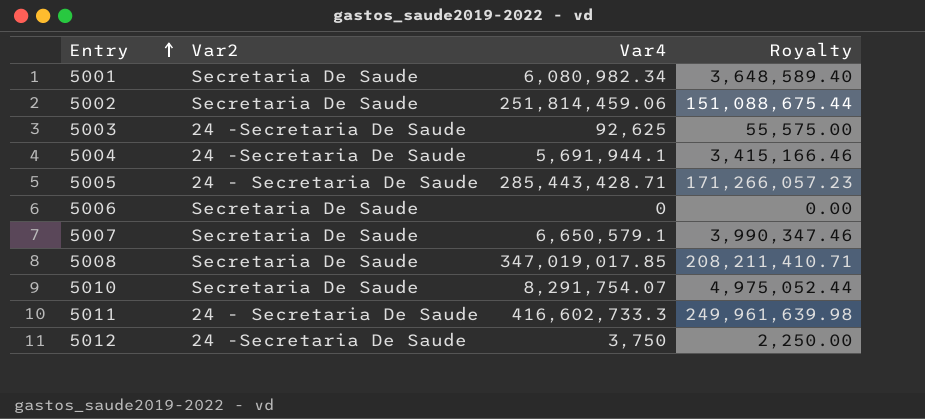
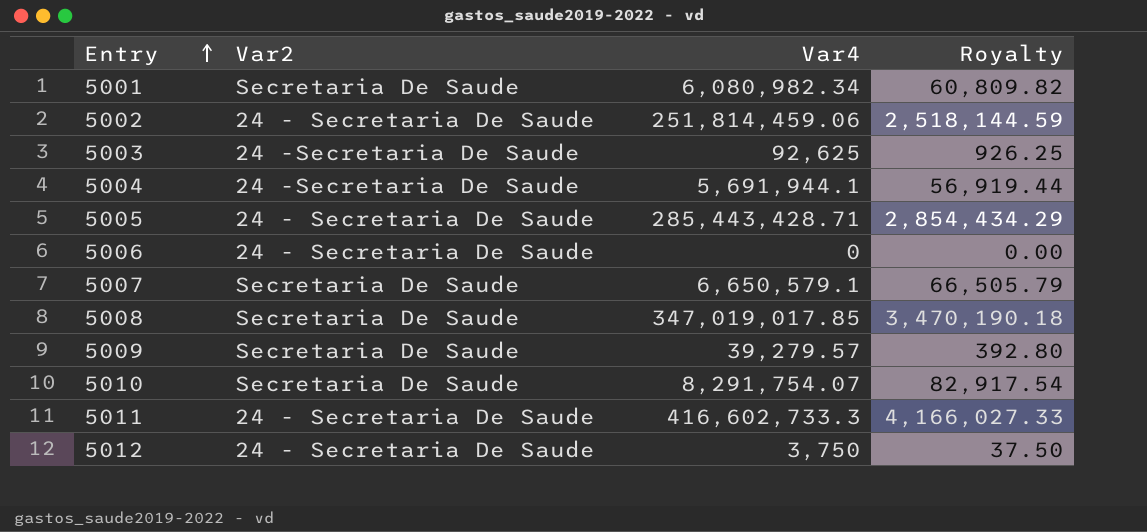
column Royalty | formula: [Var4] * 0.6 -> [Var4] * 0.01
5002 | Var2: Secretaria De Saude -> 24 - Secretaria De Saude
5006 | Var2: Secretaria De Saude -> 24 - Secretaria De Saude
row 5009: none -> Secretaria De Saude | 39,279.57 | 392.80
5012 | Var2: 24 -Secretaria De Saude -> 24 - Secretaria De Saude

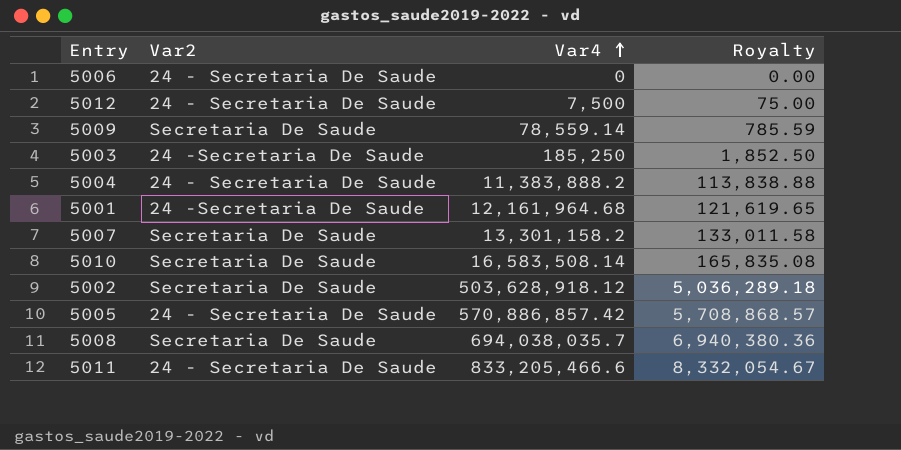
row order: Entry ascending -> Var4 ascending
5012 | Var4: 3,750 -> 7,500
5012 | Royalty: 37.50 -> 75.00
5009 | Var4: 39,279.57 -> 78,559.14
5009 | Royalty: 392.80 -> 785.59
5003 | Var4: 92,625 -> 185,250
5003 | Royalty: 926.25 -> 1,852.50
5004 | Var2: 24 -Secretaria De Saude -> 24 - Secretaria De Saude
5004 | Var4: 5,691,944.1 -> 11,383,888.2
5004 | Royalty: 56,919.44 -> 113,838.88
5001 | Var2: Secretaria De Saude -> 24 -Secretaria De Saude
5001 | Var4: 6,080,982.34 -> 12,161,964.68
5001 | Royalty: 60,809.82 -> 121,619.65
5007 | Var4: 6,650,579.1 -> 13,301,158.2
5007 | Royalty: 66,505.79 -> 133,011.58
5010 | Var4: 8,291,754.07 -> 16,583,508.14
5010 | Royalty: 82,917.54 -> 165,835.08
5002 | Var2: 24 - Secretaria De Saude -> Secretaria De Saude
5002 | Var4: 251,814,459.06 -> 503,628,918.12
5002 | Royalty: 2,518,144.59 -> 5,036,289.18
5005 | Var4: 285,443,428.71 -> 570,886,857.42
5005 | Royalty: 2,854,434.29 -> 5,708,868.57
5008 | Var4: 347,019,017.85 -> 694,038,035.7
5008 | Royalty: 3,470,190.18 -> 6,940,380.36
5011 | Var4: 416,602,733.3 -> 833,205,466.6
5011 | Royalty: 4,166,027.33 -> 8,332,054.67

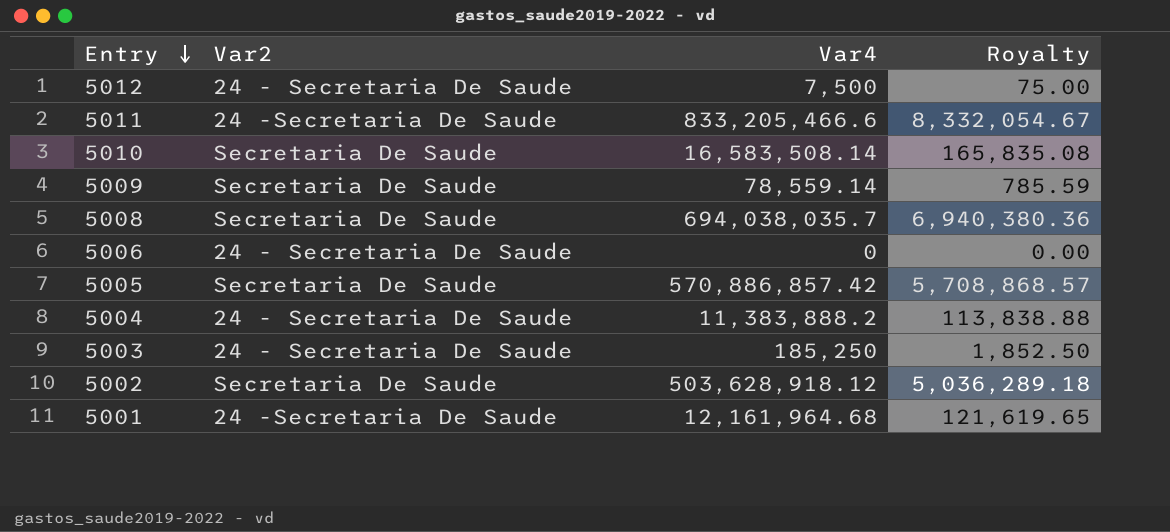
row order: Var4 ascending -> Entry descending
row 5007: Secretaria De Saude | 13,301,158.2 | 133,011.58 -> none
5011 | Var2: 24 - Secretaria De Saude -> 24 -Secretaria De Saude
5005 | Var2: 24 - Secretaria De Saude -> Secretaria De Saude
5003 | Var2: 24 -Secretaria De Saude -> 24 - Secretaria De Saude

